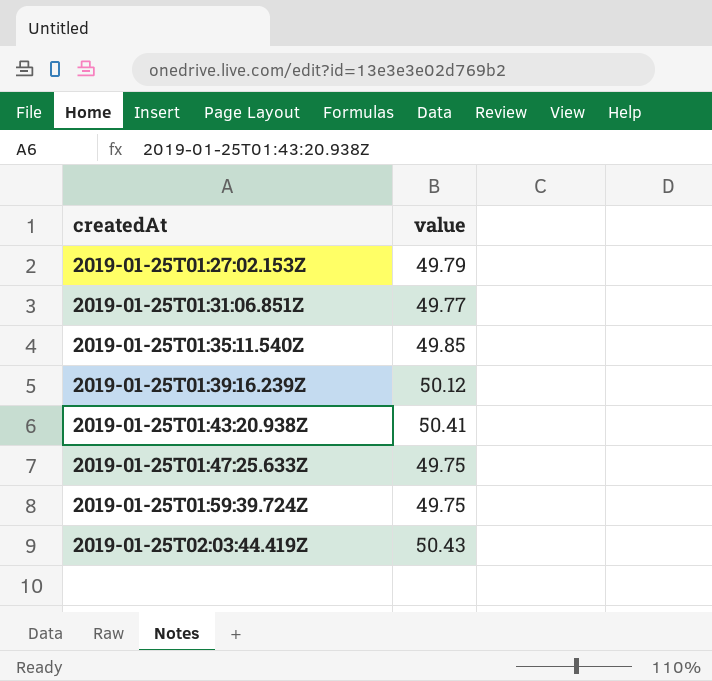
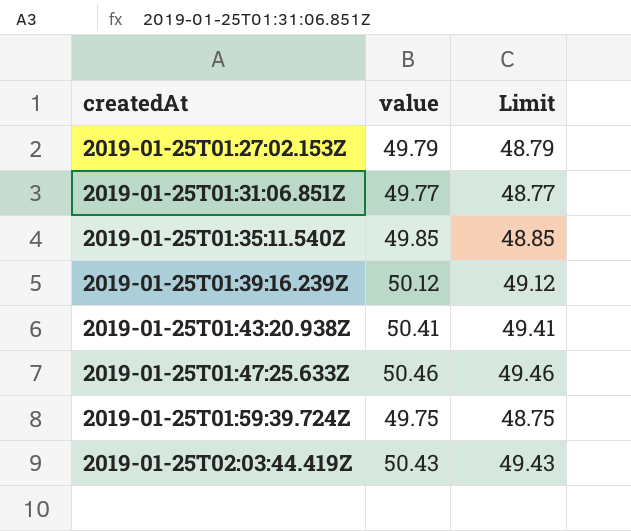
column Limit | formula: none -> [value] - 1
2019-01-25T01:47:25.633Z | value: 49.75 -> 50.46

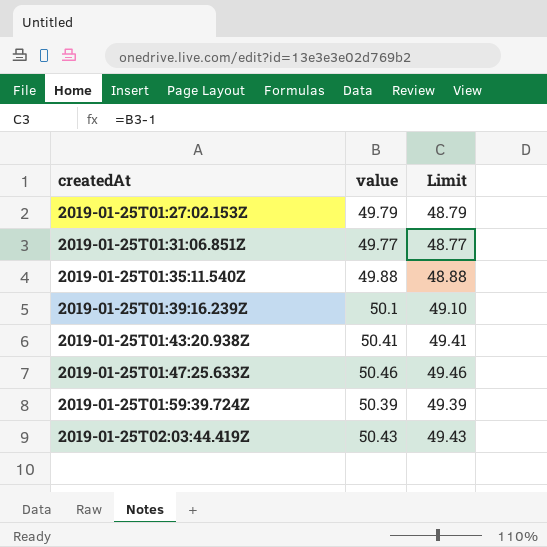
2019-01-25T01:35:11.540Z | value: 49.85 -> 49.88
2019-01-25T01:35:11.540Z | Limit: 48.85 -> 48.88
2019-01-25T01:39:16.239Z | value: 50.12 -> 50.1
2019-01-25T01:39:16.239Z | Limit: 49.12 -> 49.10
2019-01-25T01:59:39.724Z | value: 49.75 -> 50.39
2019-01-25T01:59:39.724Z | Limit: 48.75 -> 49.39

